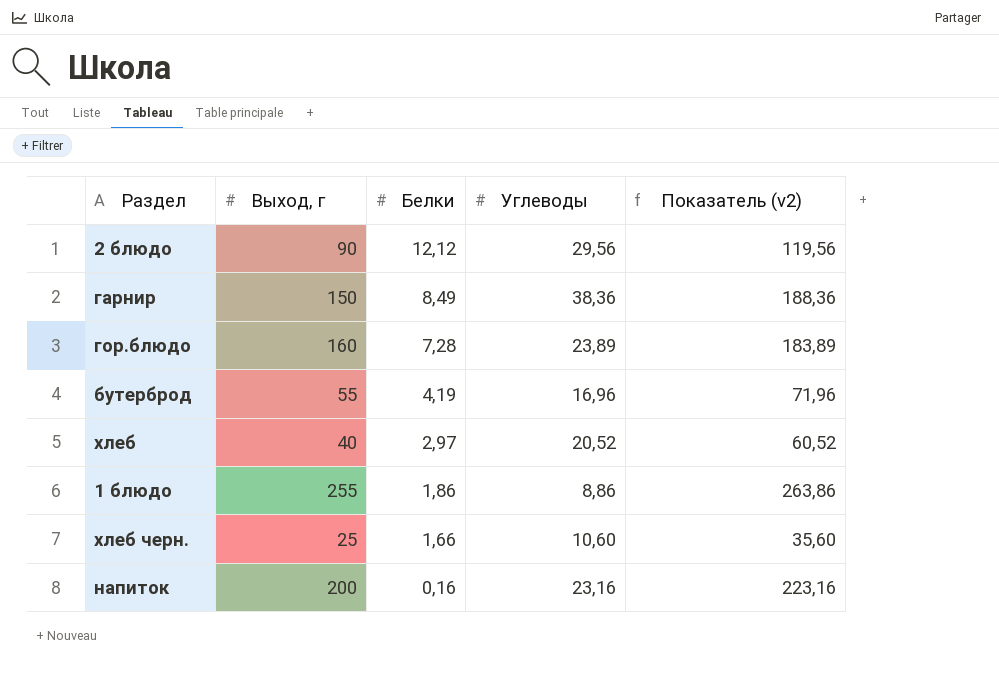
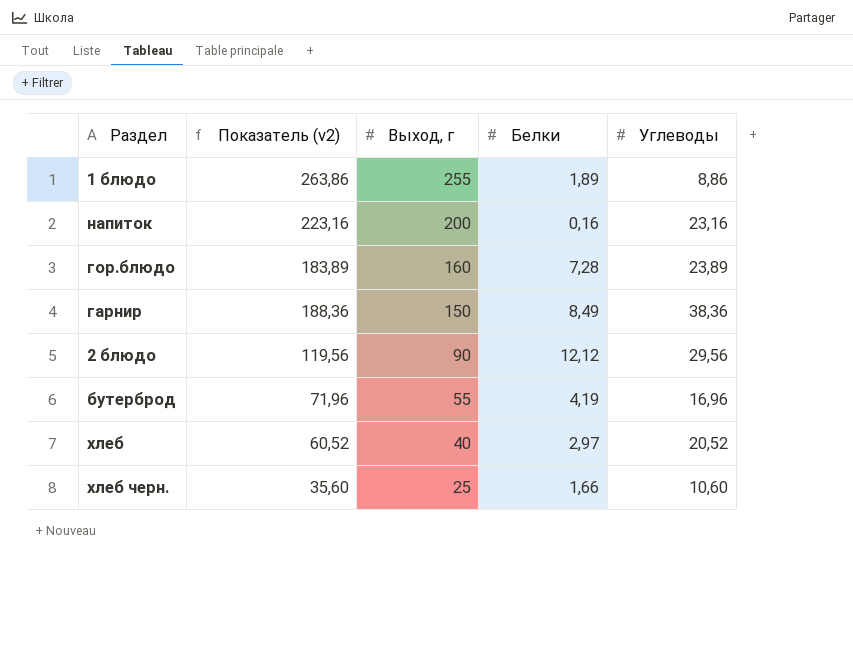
row order: Белки descending -> Выход, г descending
column Показатель (v2) | position: 5 -> 2
1 блюдо | Белки: 1,86 -> 1,89

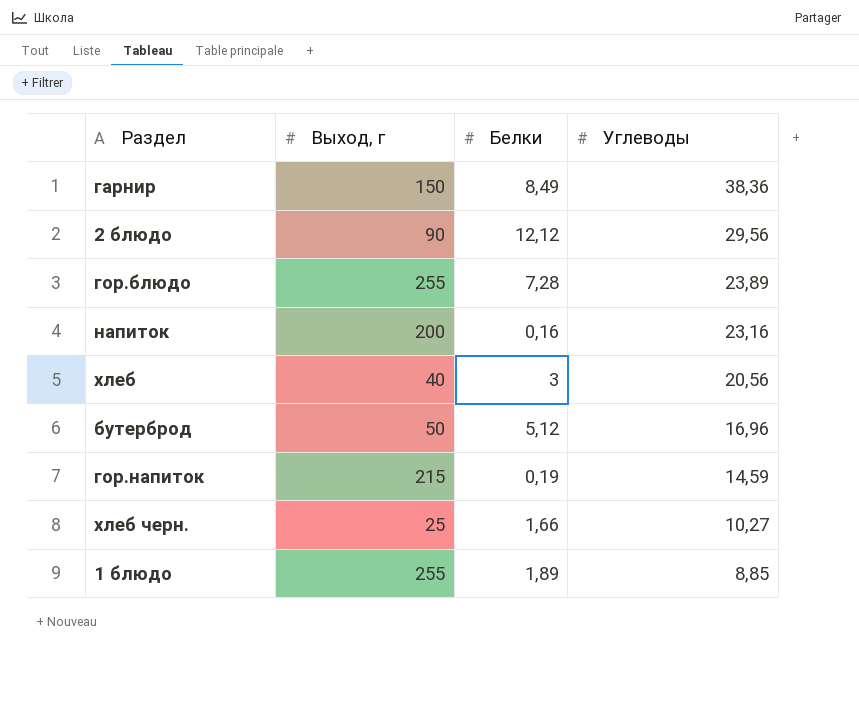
row order: Выход, г descending -> Углеводы descending
column Показатель (v2) | formula: [Выход, г] + [Углеводы] -> none
гор.блюдо | Выход, г: 160 -> 255
хлеб | Белки: 2,97 -> 3
хлеб | Углеводы: 20,52 -> 20,56
бутерброд | Выход, г: 55 -> 50
бутерброд | Белки: 4,19 -> 5,12
row гор.напиток: none -> 215 | 0,19 | 14,59
хлеб черн. | Углеводы: 10,60 -> 10,27
1 блюдо | Углеводы: 8,86 -> 8,85

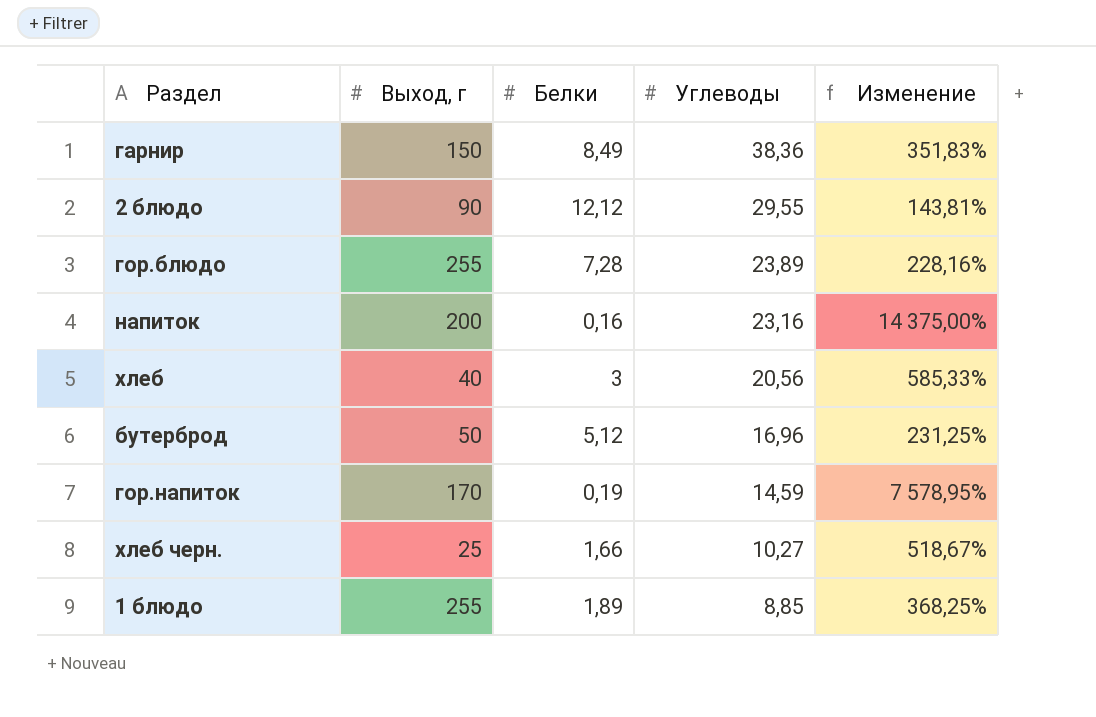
column Изменение | formula: none -> ([Углеводы] - [Белки]) / [Белки]
2 блюдо | Углеводы: 29,56 -> 29,55
гор.напиток | Выход, г: 215 -> 170

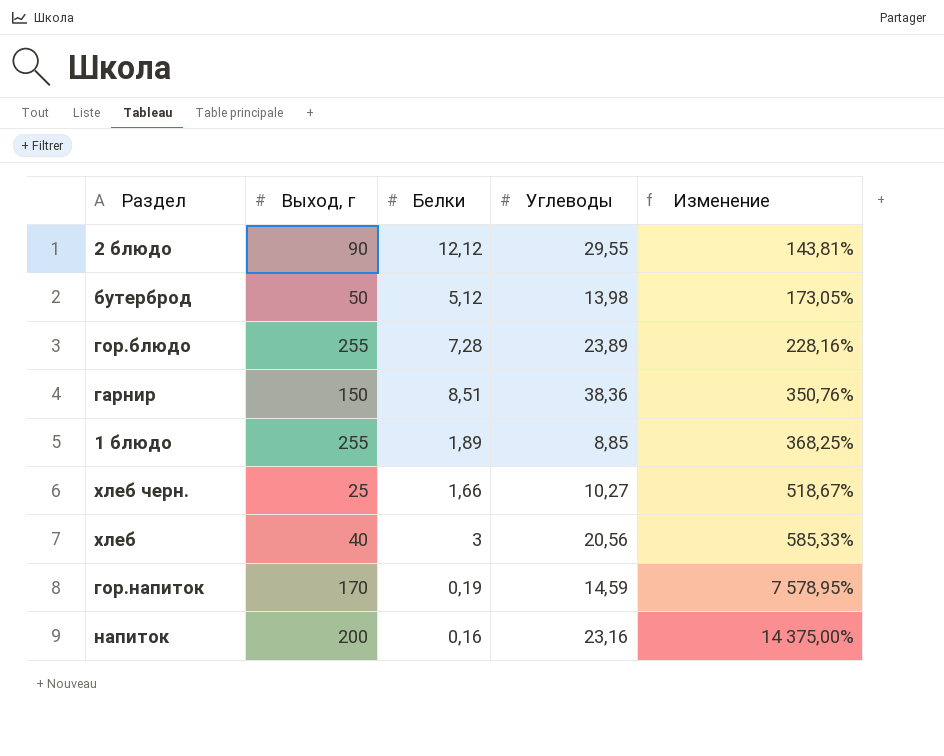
row order: Углеводы descending -> Изменение ascending
бутерброд | Углеводы: 16,96 -> 13,98
бутерброд | Изменение: 231,25% -> 173,05%
гарнир | Белки: 8,49 -> 8,51
гарнир | Изменение: 351,83% -> 350,76%

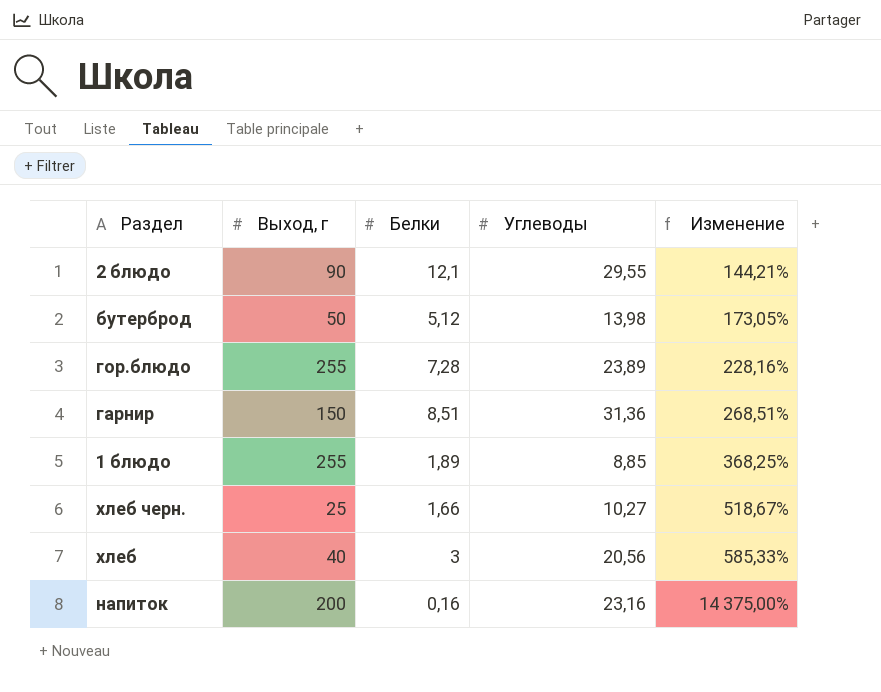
row гор.напиток: 170 | 0,19 | 14,59 | 7 578,95% -> none
2 блюдо | Белки: 12,12 -> 12,1
2 блюдо | Изменение: 143,81% -> 144,21%
гарнир | Углеводы: 38,36 -> 31,36
гарнир | Изменение: 350,76% -> 268,51%

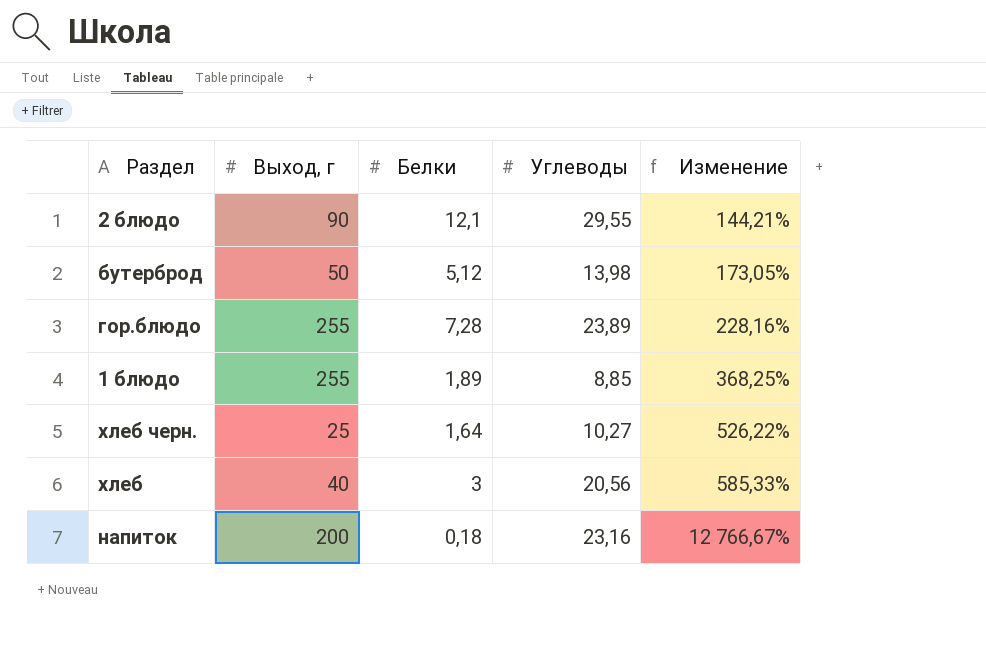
row гарнир: 150 | 8,51 | 31,36 | 268,51% -> none
хлеб черн. | Белки: 1,66 -> 1,64
хлеб черн. | Изменение: 518,67% -> 526,22%
напиток | Белки: 0,16 -> 0,18
напиток | Изменение: 14 375,00% -> 12 766,67%

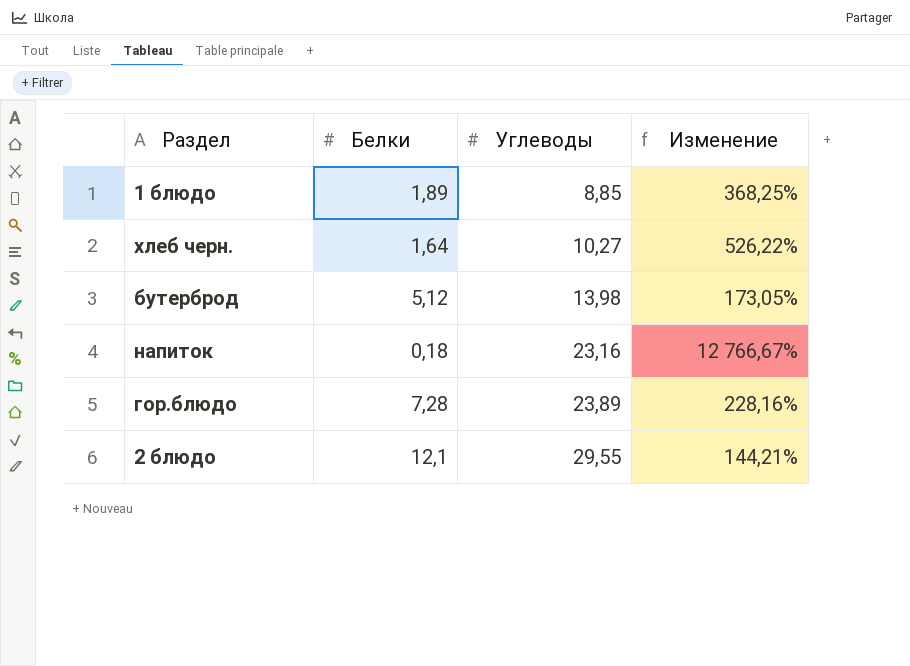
row order: Изменение ascending -> Углеводы ascending
column Выход, г | position: 2 -> none
row хлеб: 40 | 3 | 20,56 | 585,33% -> none

